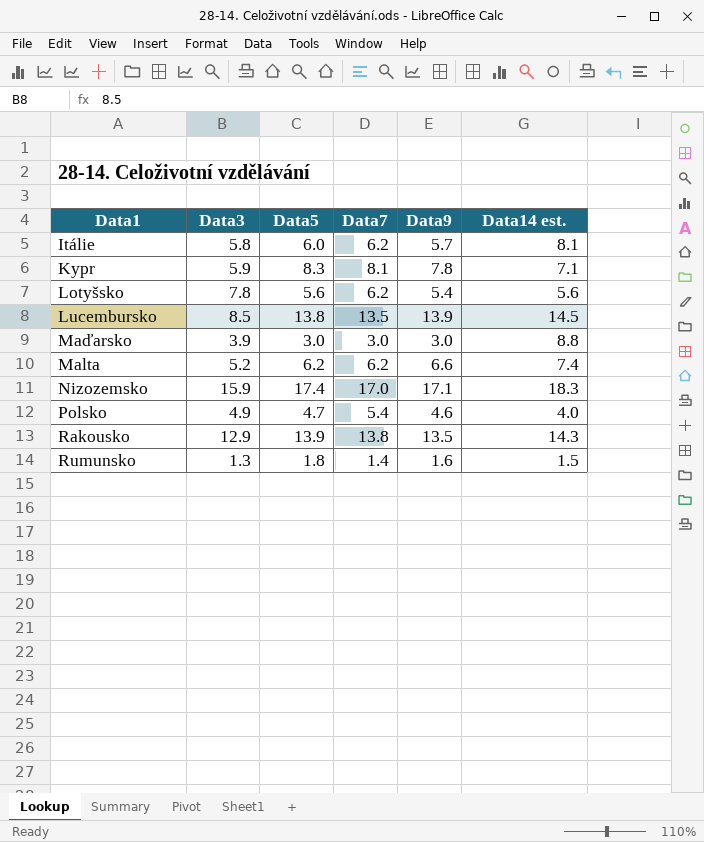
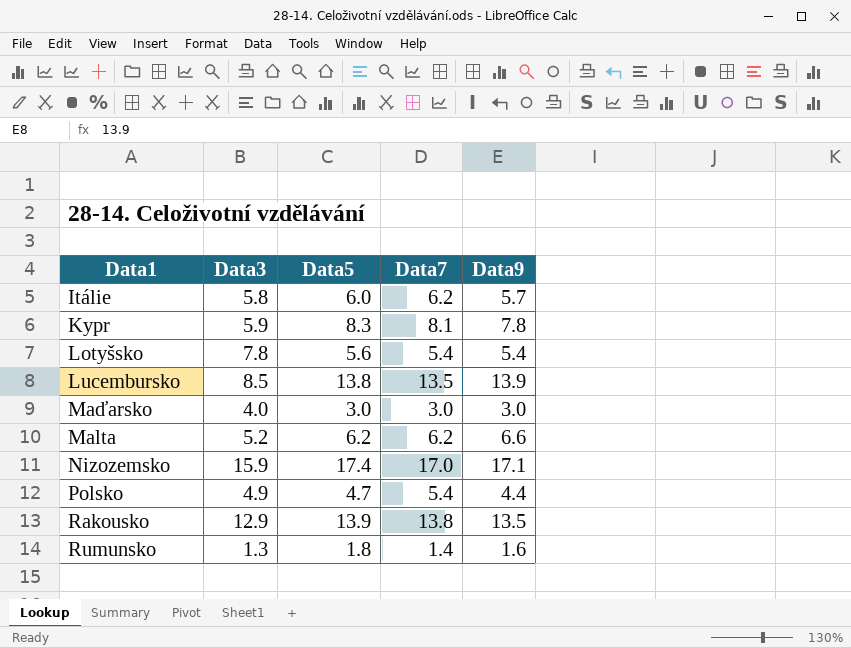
column Data14 est. | position: 6 -> none
Lotyšsko | Data7: 6.2 -> 5.4
Maďarsko | Data3: 3.9 -> 4.0
Polsko | Data9: 4.6 -> 4.4

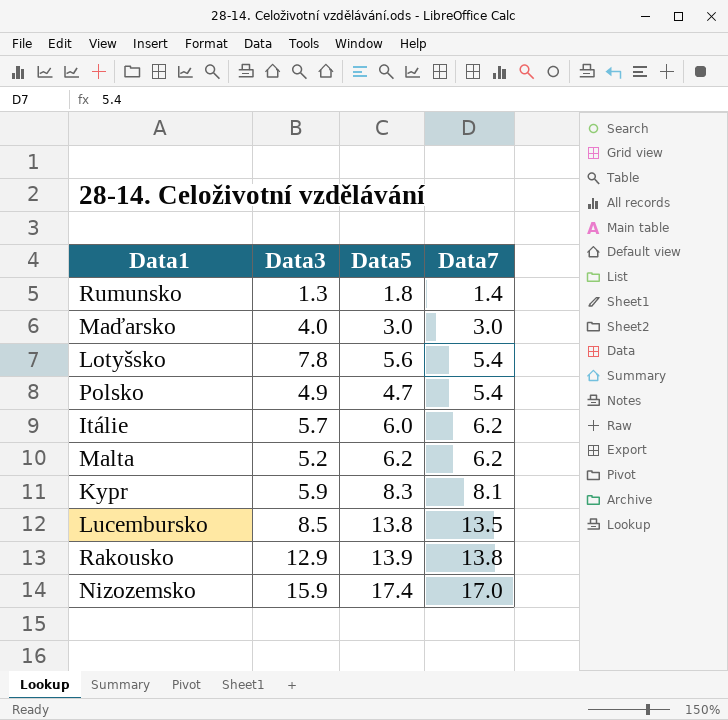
row order: Data1 ascending -> Data7 ascending
column Data9 | position: 5 -> none
Itálie | Data3: 5.8 -> 5.7

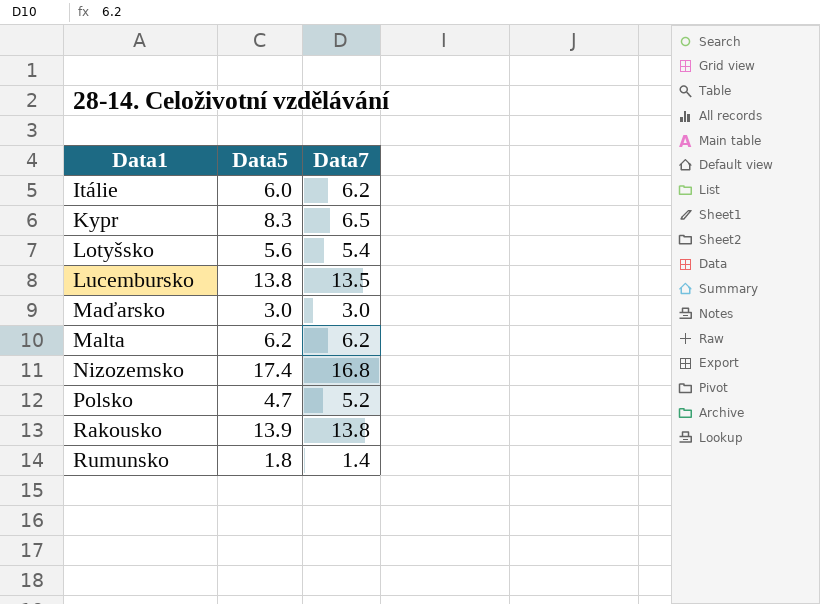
row order: Data7 ascending -> Data1 ascending
column Data3 | position: 2 -> none
Kypr | Data7: 8.1 -> 6.5
Nizozemsko | Data7: 17.0 -> 16.8
Polsko | Data7: 5.4 -> 5.2

